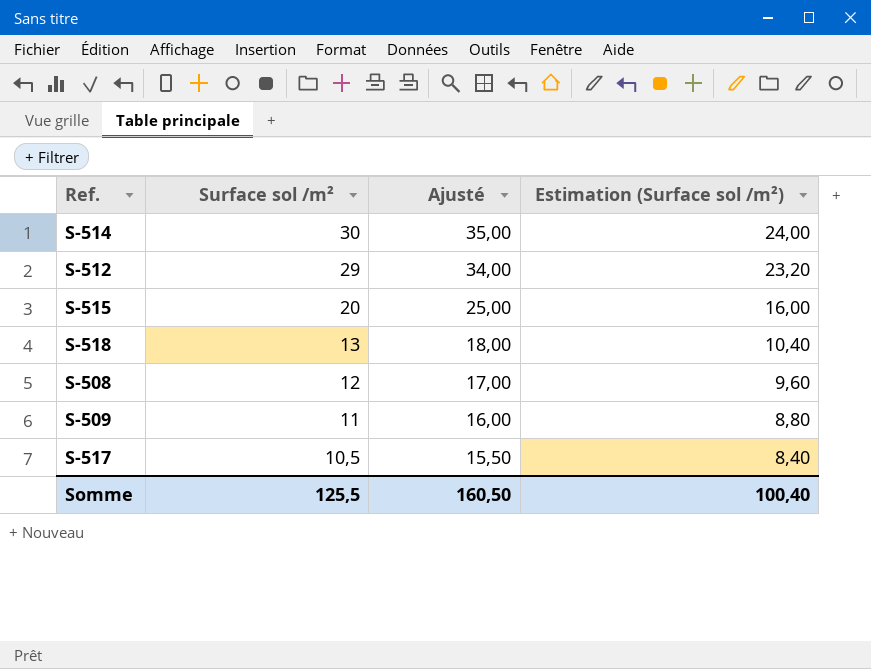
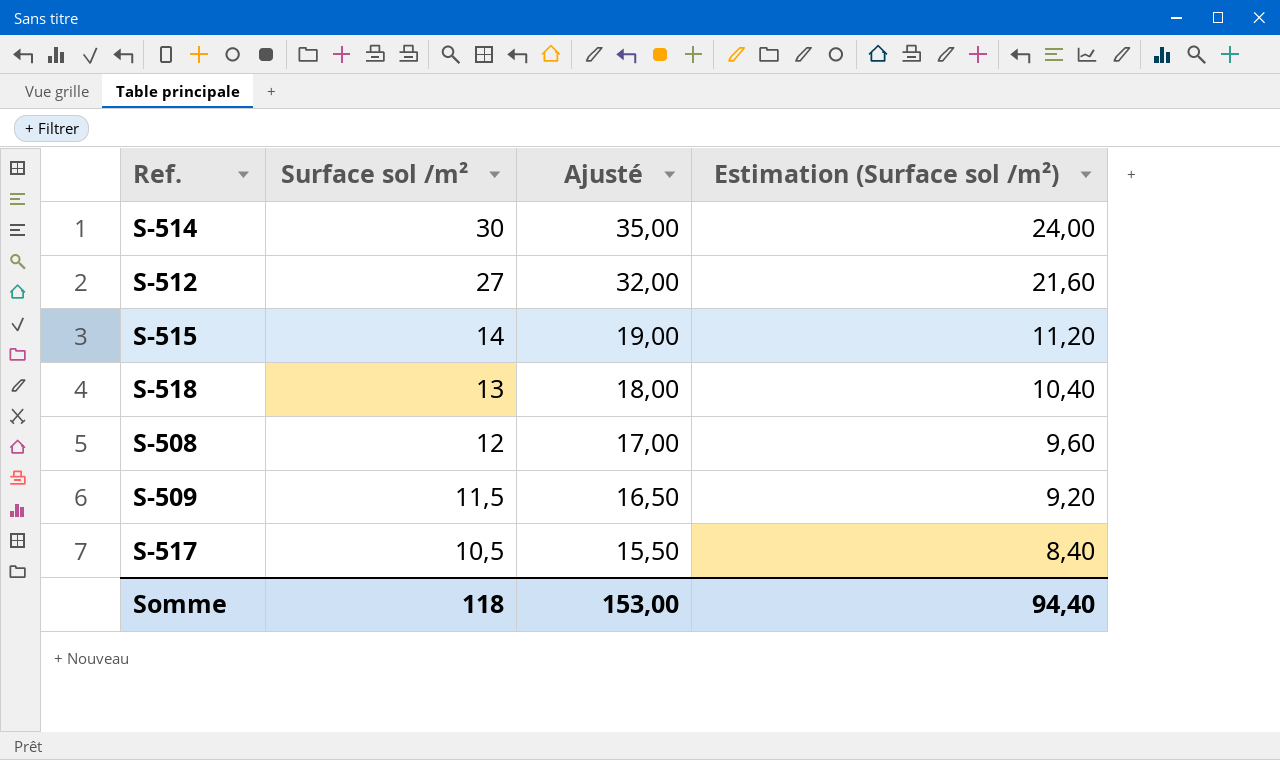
S-512 | Surface sol /m²: 29 -> 27
S-512 | Ajusté: 34,00 -> 32,00
S-512 | Estimation (Surface sol /m²): 23,20 -> 21,60
S-515 | Surface sol /m²: 20 -> 14
S-515 | Ajusté: 25,00 -> 19,00
S-515 | Estimation (Surface sol /m²): 16,00 -> 11,20
S-509 | Surface sol /m²: 11 -> 11,5
S-509 | Ajusté: 16,00 -> 16,50
S-509 | Estimation (Surface sol /m²): 8,80 -> 9,20
Somme | Surface sol /m²: 125,5 -> 118
Somme | Ajusté: 160,50 -> 153,00
Somme | Estimation (Surface sol /m²): 100,40 -> 94,40

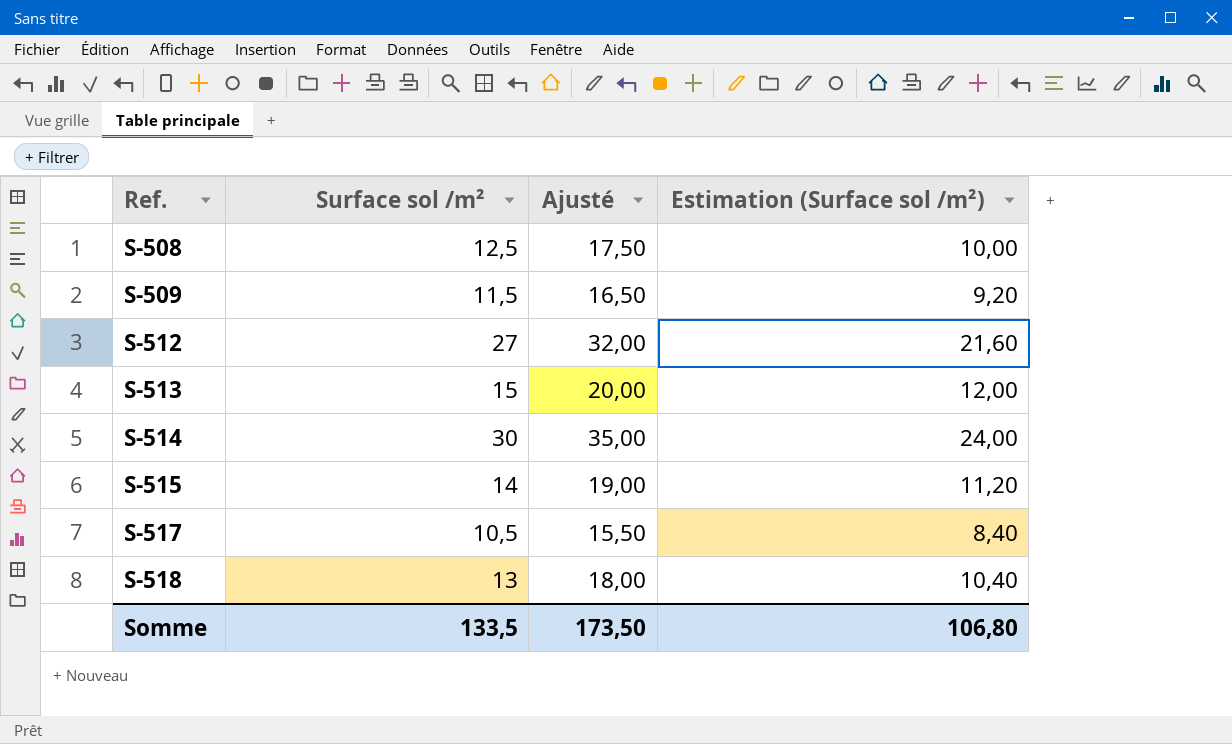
row order: Surface sol /m² descending -> Ref. ascending
S-508 | Surface sol /m²: 12 -> 12,5
S-508 | Ajusté: 17,00 -> 17,50
S-508 | Estimation (Surface sol /m²): 9,60 -> 10,00
row S-513: none -> 15 | 20,00 | 12,00
Somme | Surface sol /m²: 118 -> 133,5
Somme | Ajusté: 153,00 -> 173,50
Somme | Estimation (Surface sol /m²): 94,40 -> 106,80

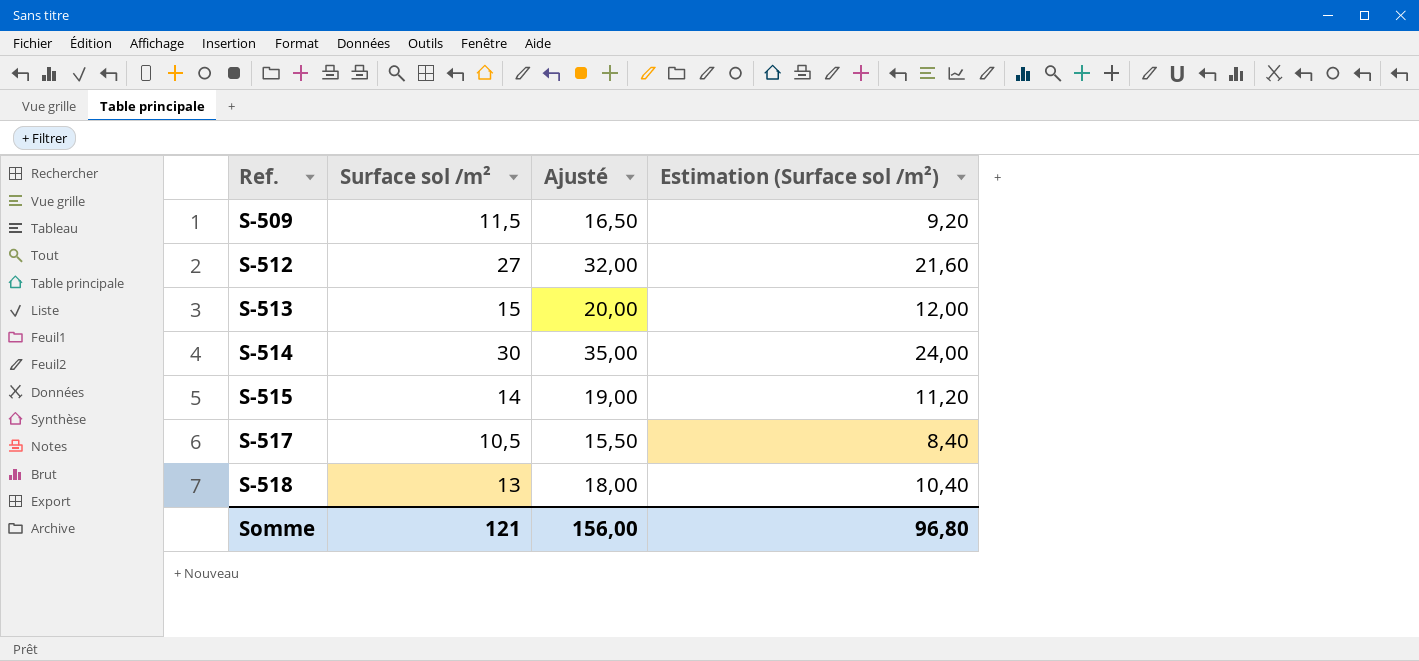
row S-508: 12,5 | 17,50 | 10,00 -> none
Somme | Surface sol /m²: 133,5 -> 121
Somme | Ajusté: 173,50 -> 156,00
Somme | Estimation (Surface sol /m²): 106,80 -> 96,80

